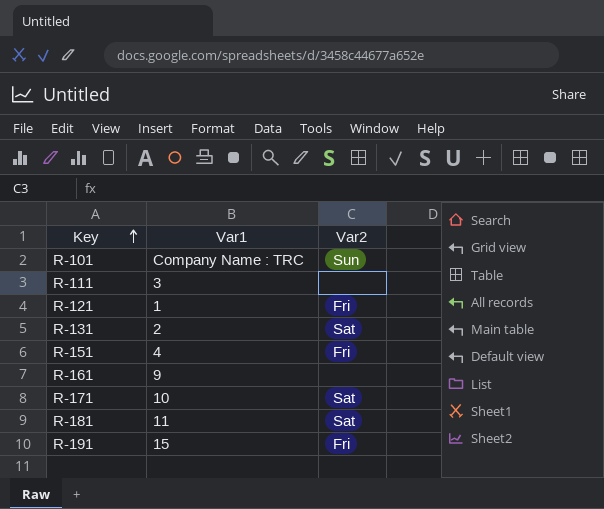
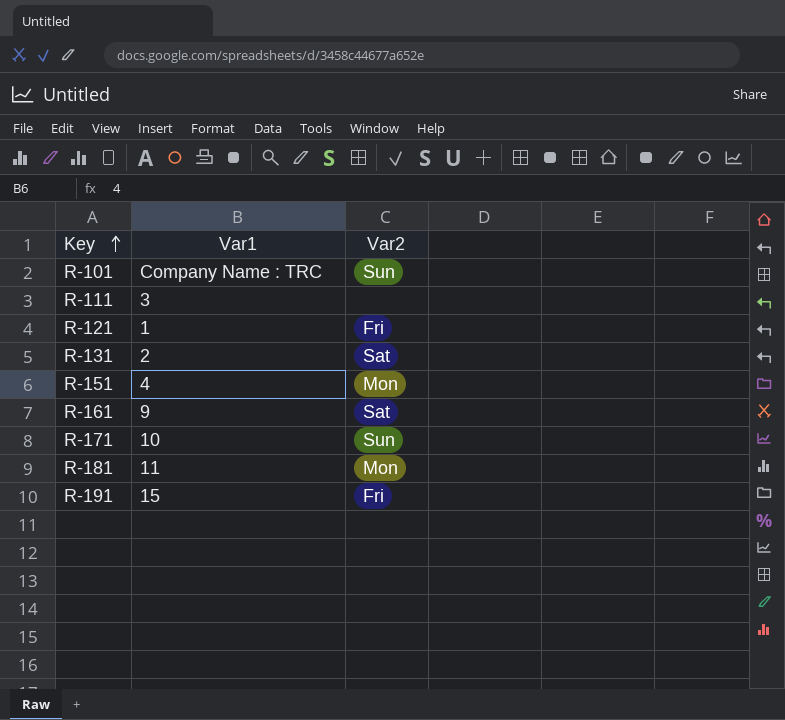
R-151 | Var2: Fri -> Mon
R-161 | Var2: none -> Sat
R-171 | Var2: Sat -> Sun
R-181 | Var2: Sat -> Mon

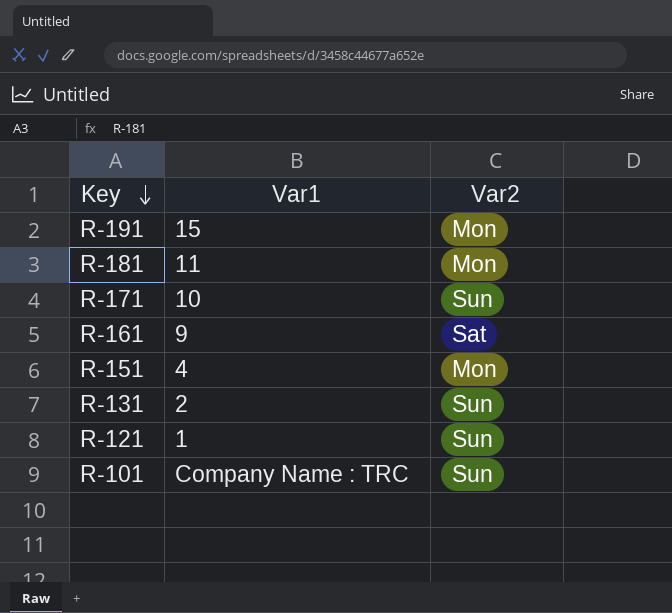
row order: Key ascending -> Key descending
row R-111: 3 | none -> none
R-191 | Var2: Fri -> Mon
R-131 | Var2: Sat -> Sun
R-121 | Var2: Fri -> Sun

